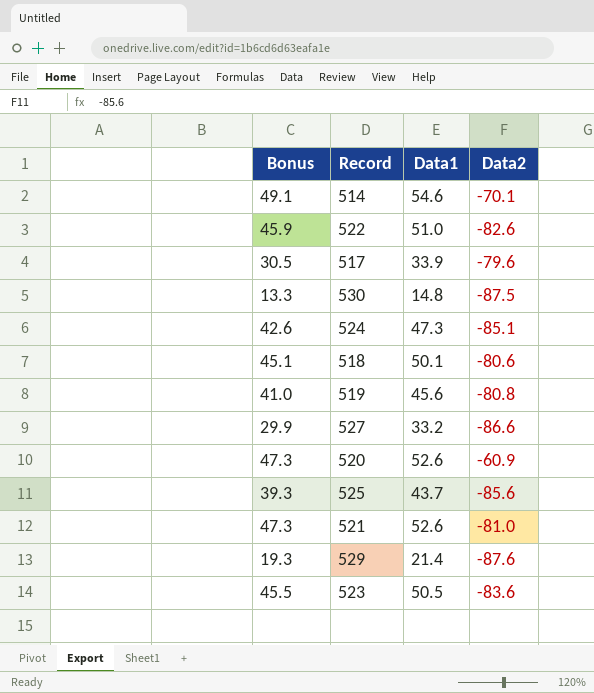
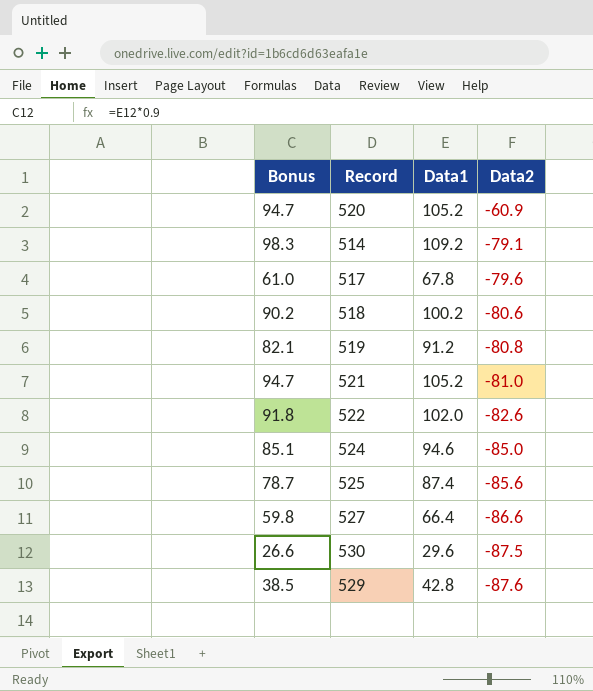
row order: none -> Data2 descending
row 523: 45.5 | 50.5 | -83.6 -> none
520 | Bonus: 47.3 -> 94.7
520 | Data1: 52.6 -> 105.2
514 | Bonus: 49.1 -> 98.3
514 | Data1: 54.6 -> 109.2
514 | Data2: -70.1 -> -79.1
517 | Bonus: 30.5 -> 61.0
517 | Data1: 33.9 -> 67.8
518 | Bonus: 45.1 -> 90.2
518 | Data1: 50.1 -> 100.2
519 | Bonus: 41.0 -> 82.1
519 | Data1: 45.6 -> 91.2
521 | Bonus: 47.3 -> 94.7
521 | Data1: 52.6 -> 105.2
522 | Bonus: 45.9 -> 91.8
522 | Data1: 51.0 -> 102.0
524 | Bonus: 42.6 -> 85.1
524 | Data1: 47.3 -> 94.6
524 | Data2: -85.1 -> -85.0
525 | Bonus: 39.3 -> 78.7
525 | Data1: 43.7 -> 87.4
527 | Bonus: 29.9 -> 59.8
527 | Data1: 33.2 -> 66.4
530 | Bonus: 13.3 -> 26.6
530 | Data1: 14.8 -> 29.6
529 | Bonus: 19.3 -> 38.5
529 | Data1: 21.4 -> 42.8

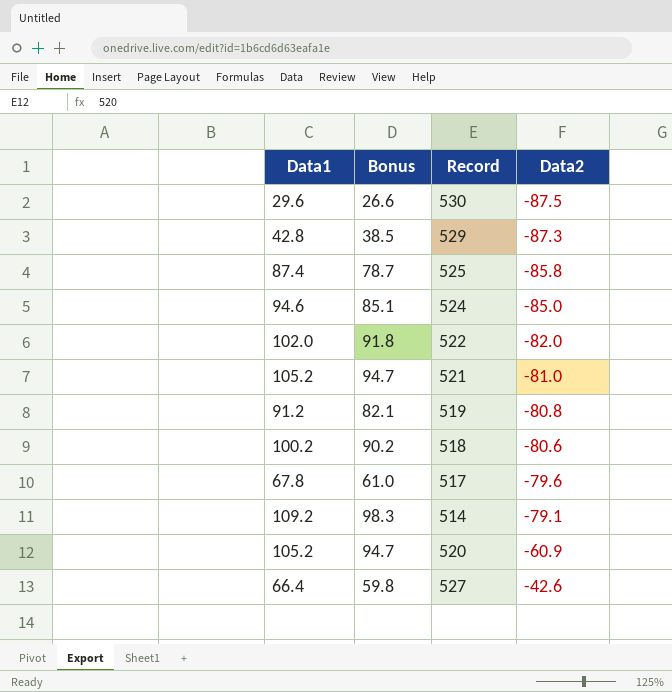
row order: Data2 descending -> Data2 ascending
column Data1 | position: 3 -> 1
529 | Data2: -87.6 -> -87.3
525 | Data2: -85.6 -> -85.8
522 | Data2: -82.6 -> -82.0
527 | Data2: -86.6 -> -42.6

